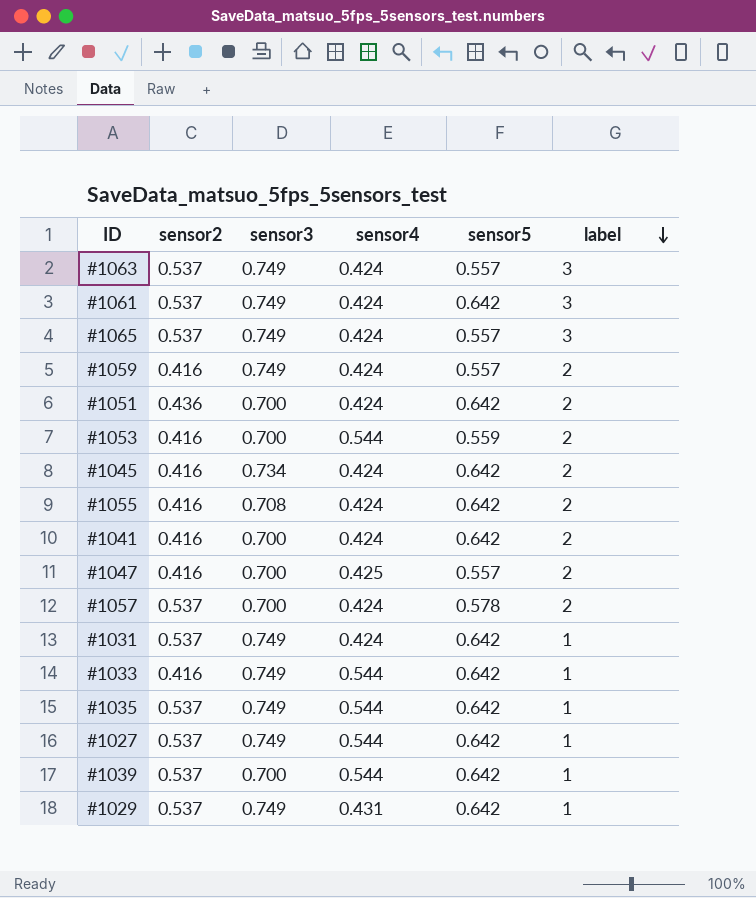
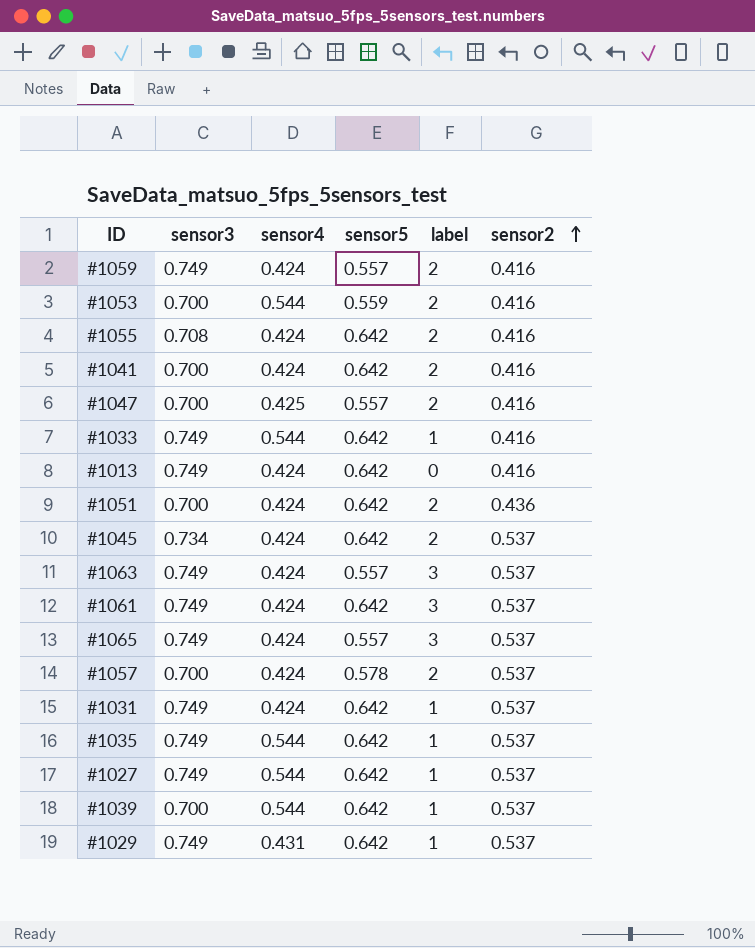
row order: label descending -> sensor2 ascending
column sensor2 | position: 2 -> 6
row #1013: none -> 0.749 | 0.424 | 0.642 | 0 | 0.416
#1045 | sensor2: 0.416 -> 0.537

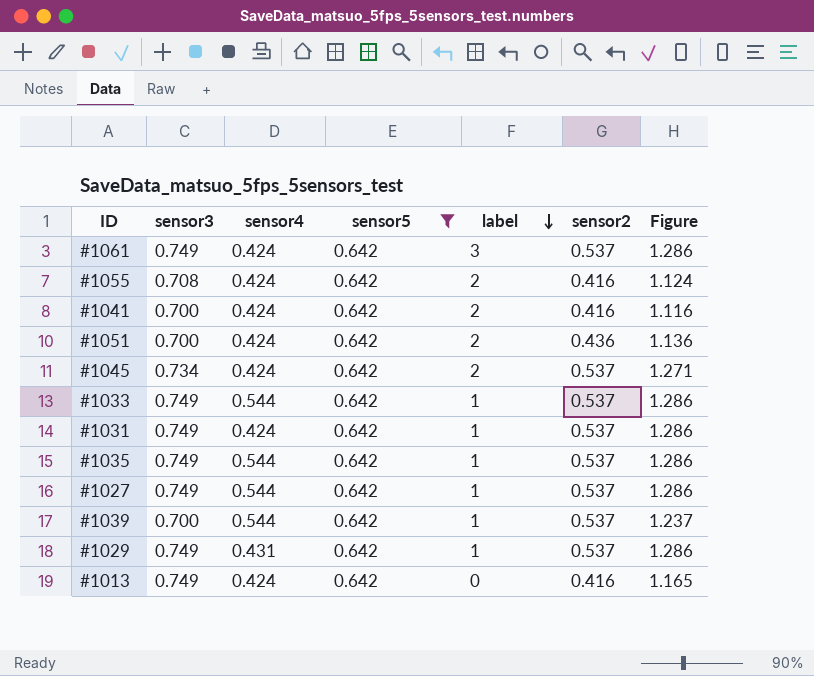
filter: none -> sensor5 = 0.642
row order: sensor2 ascending -> label descending
column Figure | formula: none -> [sensor3] + [sensor2]
#1033 | sensor2: 0.416 -> 0.537

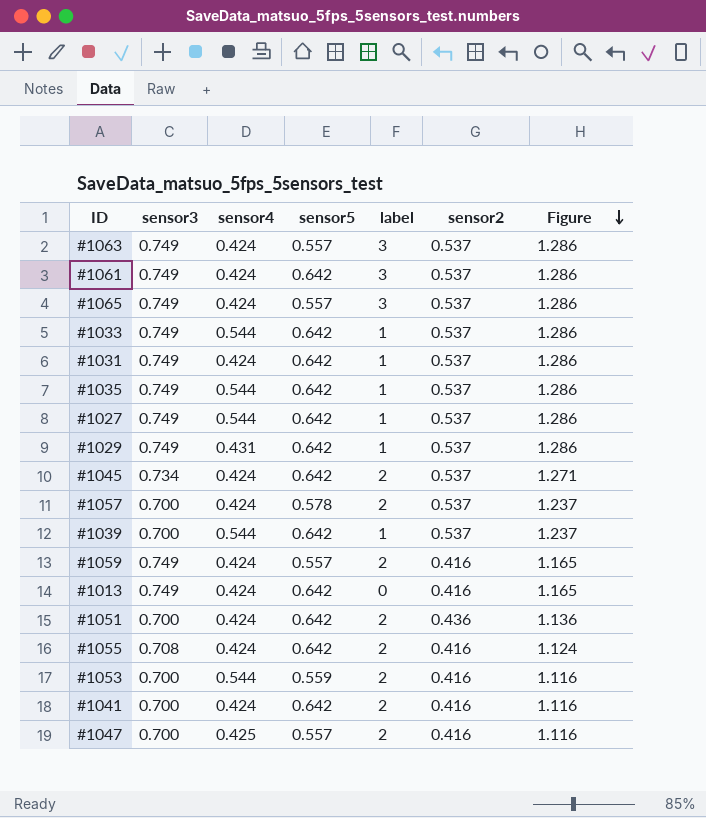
filter: sensor5 = 0.642 -> none
row order: label descending -> Figure descending

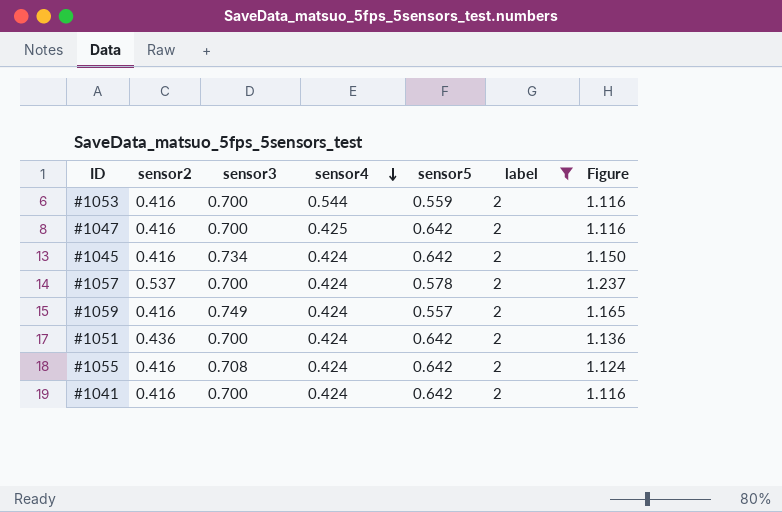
filter: none -> label = 2
row order: Figure descending -> sensor4 descending
column sensor2 | position: 6 -> 2
#1047 | sensor5: 0.557 -> 0.642
#1045 | sensor2: 0.537 -> 0.416
#1045 | Figure: 1.271 -> 1.150

